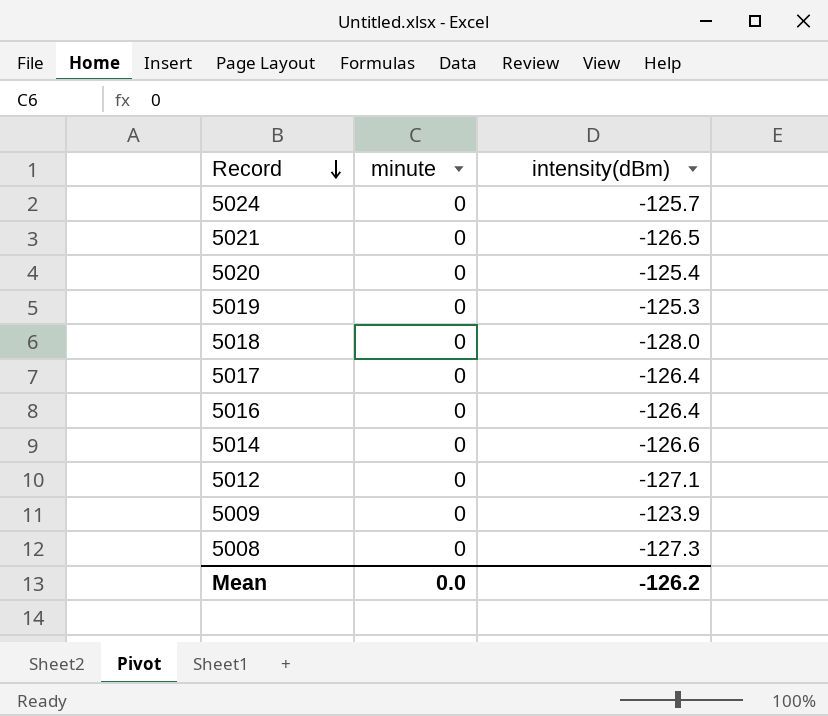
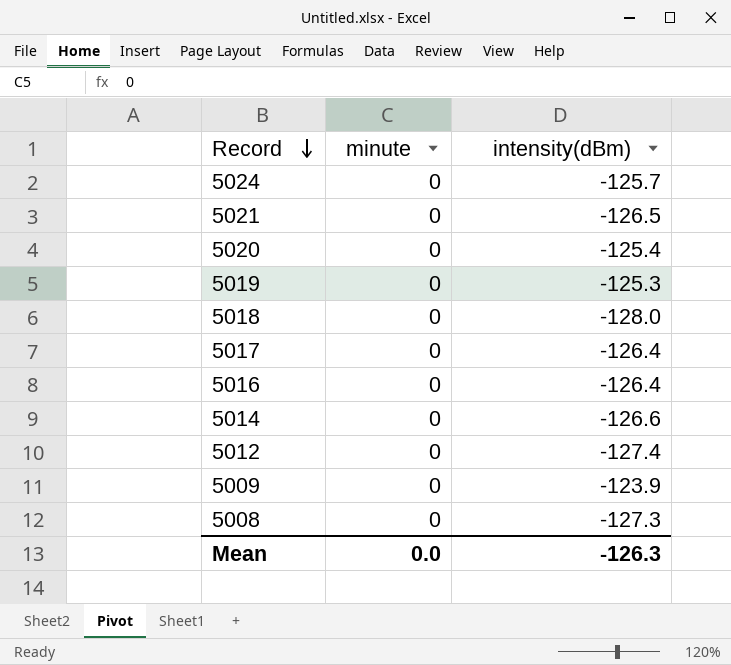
5012 | intensity(dBm): -127.1 -> -127.4
Mean | intensity(dBm): -126.2 -> -126.3

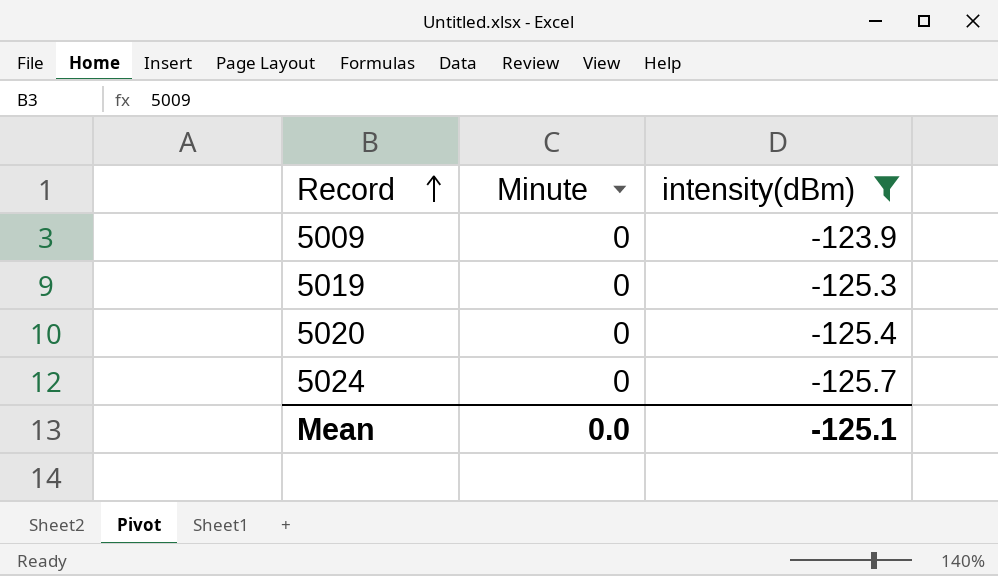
filter: none -> intensity(dBm) >= -125.7
row order: Record descending -> Record ascending
column name: minute -> Minute
Mean | intensity(dBm): -126.3 -> -125.1

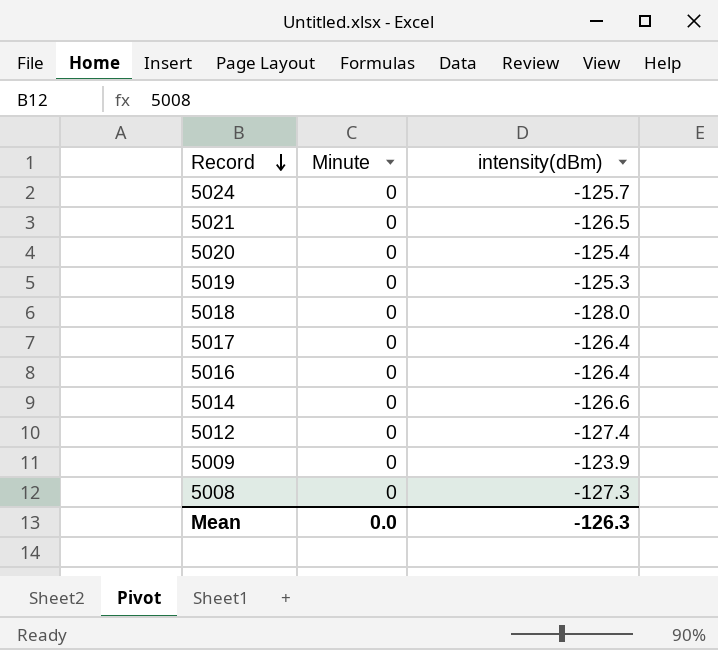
filter: intensity(dBm) >= -125.7 -> none
row order: Record ascending -> Record descending
Mean | intensity(dBm): -125.1 -> -126.3

